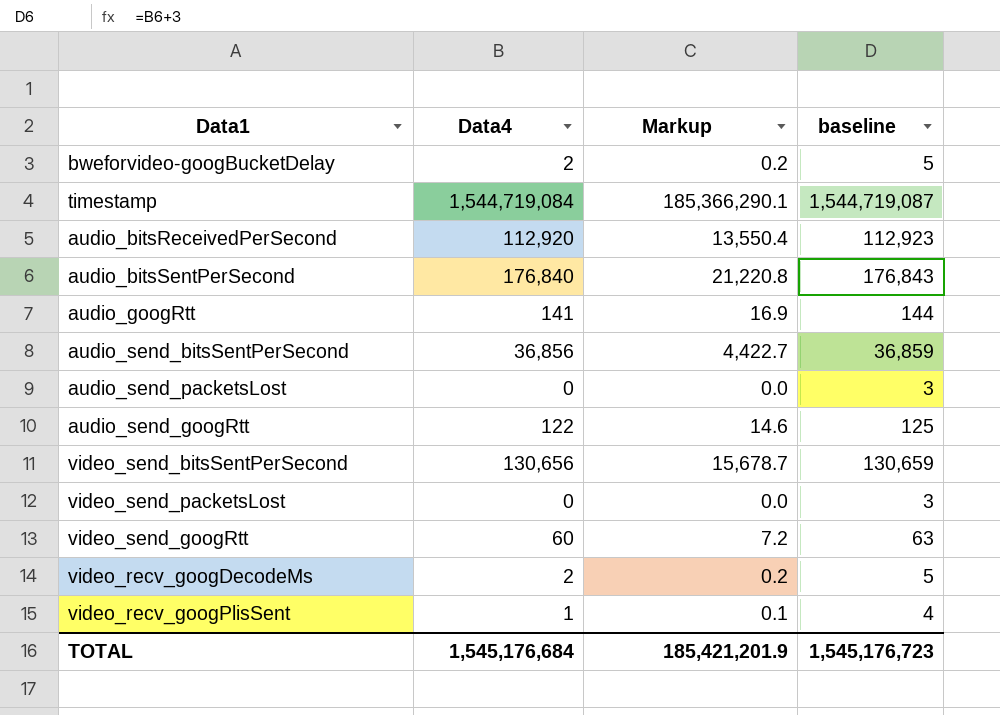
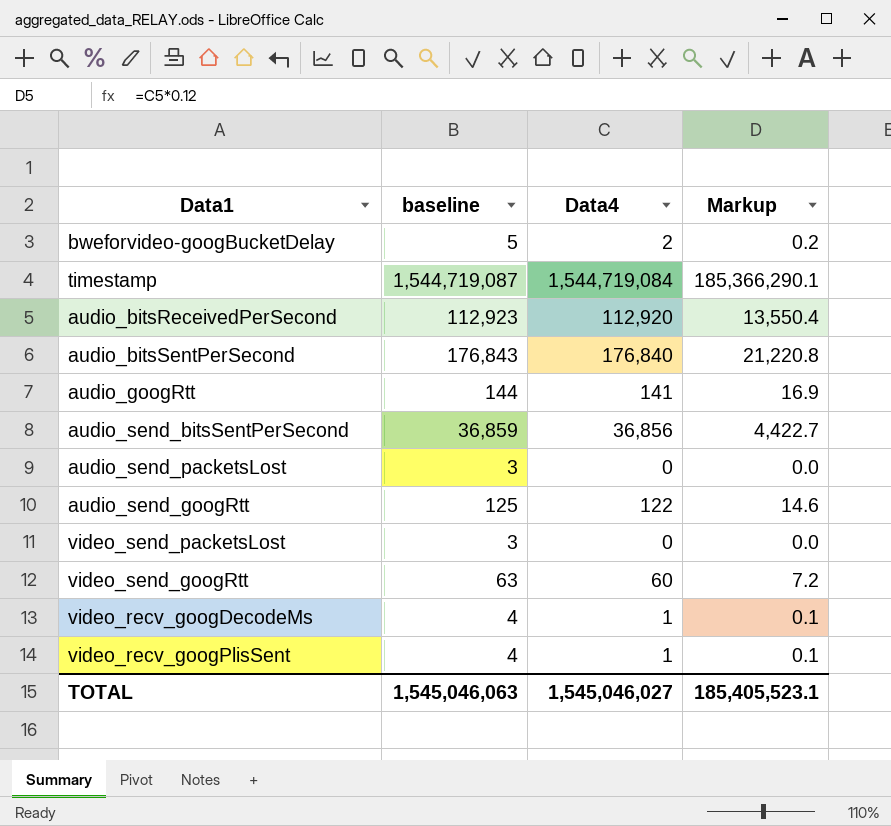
column baseline | position: 4 -> 2
row video_send_bitsSentPerSecond: 130,656 | 15,678.7 | 130,659 -> none
video_recv_googDecodeMs | baseline: 5 -> 4
video_recv_googDecodeMs | Data4: 2 -> 1
video_recv_googDecodeMs | Markup: 0.2 -> 0.1
TOTAL | baseline: 1,545,176,723 -> 1,545,046,063
TOTAL | Data4: 1,545,176,684 -> 1,545,046,027
TOTAL | Markup: 185,421,201.9 -> 185,405,523.1

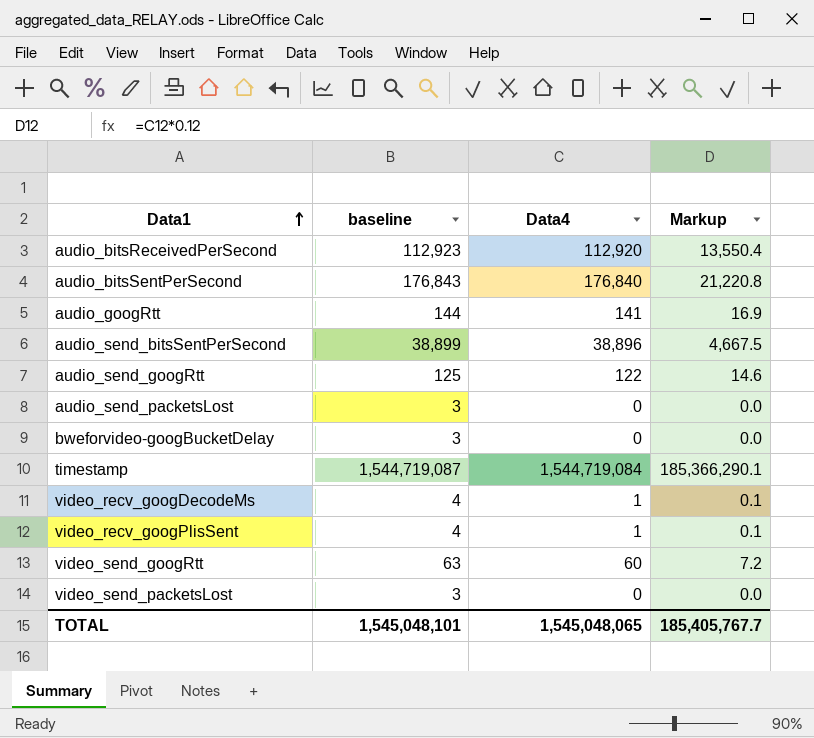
row order: none -> Data1 ascending
audio_send_bitsSentPerSecond | baseline: 36,859 -> 38,899
audio_send_bitsSentPerSecond | Data4: 36,856 -> 38,896
audio_send_bitsSentPerSecond | Markup: 4,422.7 -> 4,667.5
bweforvideo-googBucketDelay | baseline: 5 -> 3
bweforvideo-googBucketDelay | Data4: 2 -> 0
bweforvideo-googBucketDelay | Markup: 0.2 -> 0.0
TOTAL | baseline: 1,545,046,063 -> 1,545,048,101
TOTAL | Data4: 1,545,046,027 -> 1,545,048,065
TOTAL | Markup: 185,405,523.1 -> 185,405,767.7

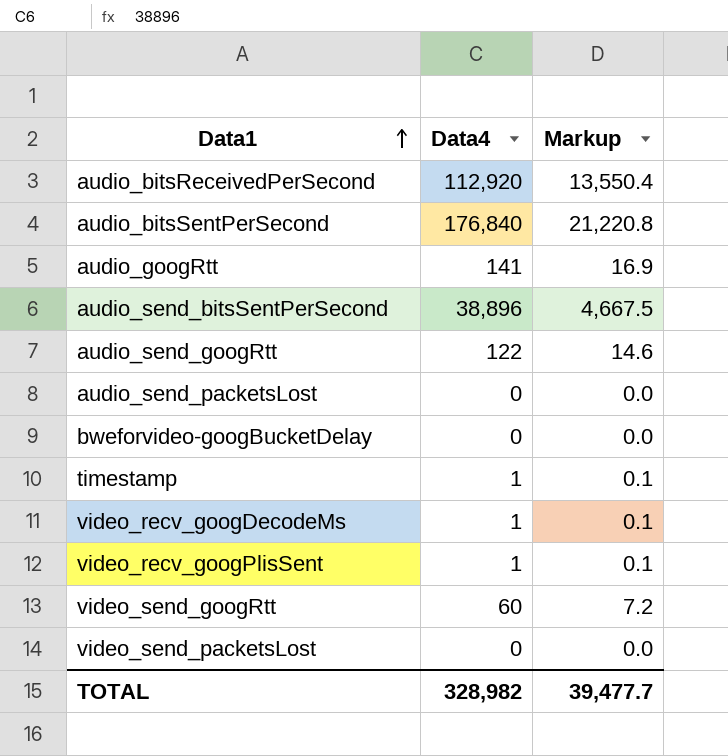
column baseline | formula: [Data4] + 3 -> none
timestamp | Data4: 1,544,719,084 -> 1
timestamp | Markup: 185,366,290.1 -> 0.1
TOTAL | Data4: 1,545,048,065 -> 328,982
TOTAL | Markup: 185,405,767.7 -> 39,477.7

